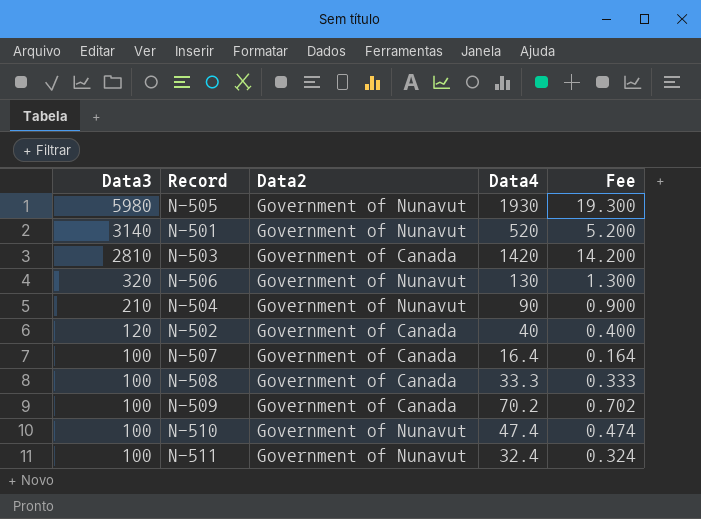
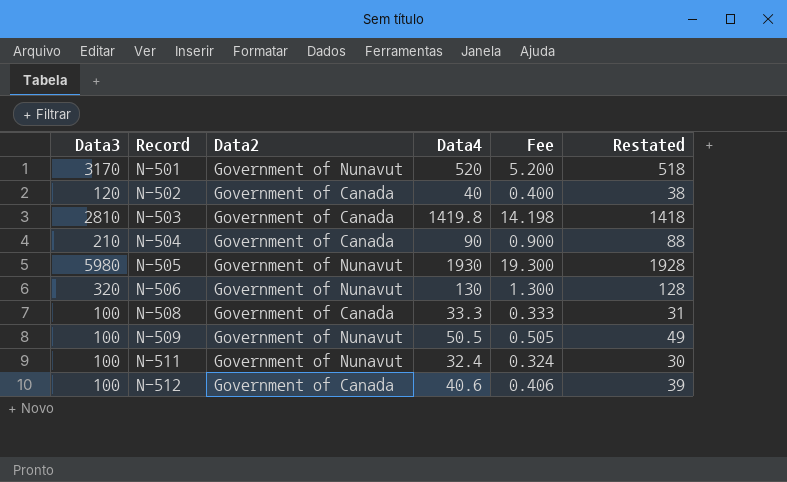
row order: Data3 descending -> Record ascending
column Restated | formula: none -> [Data4] - 2
row N-507: 100 | Government of Canada | 16.4 | 0.164 -> none
row N-510: 100 | Government of Nunavut | 47.4 | 0.474 -> none
N-501 | Data3: 3140 -> 3170
N-503 | Data4: 1420 -> 1419.8
N-503 | Fee: 14.200 -> 14.198
N-504 | Data2: Government of Nunavut -> Government of Canada
N-509 | Data2: Government of Canada -> Government of Nunavut
N-509 | Data4: 70.2 -> 50.5
N-509 | Fee: 0.702 -> 0.505
row N-512: none -> 100 | Government of Canada | 40.6 | 0.406 | 39

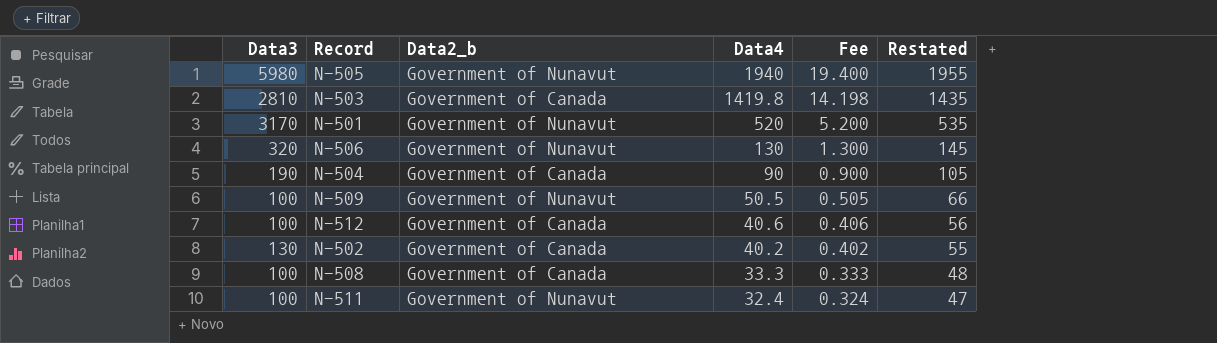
row order: Record ascending -> Data4 descending
column name: Data2 -> Data2_b
column Restated | formula: [Data4] - 2 -> [Data4] + 15
N-505 | Data4: 1930 -> 1940
N-505 | Fee: 19.300 -> 19.400
N-504 | Data3: 210 -> 190
N-502 | Data3: 120 -> 130
N-502 | Data4: 40 -> 40.2
N-502 | Fee: 0.400 -> 0.402

